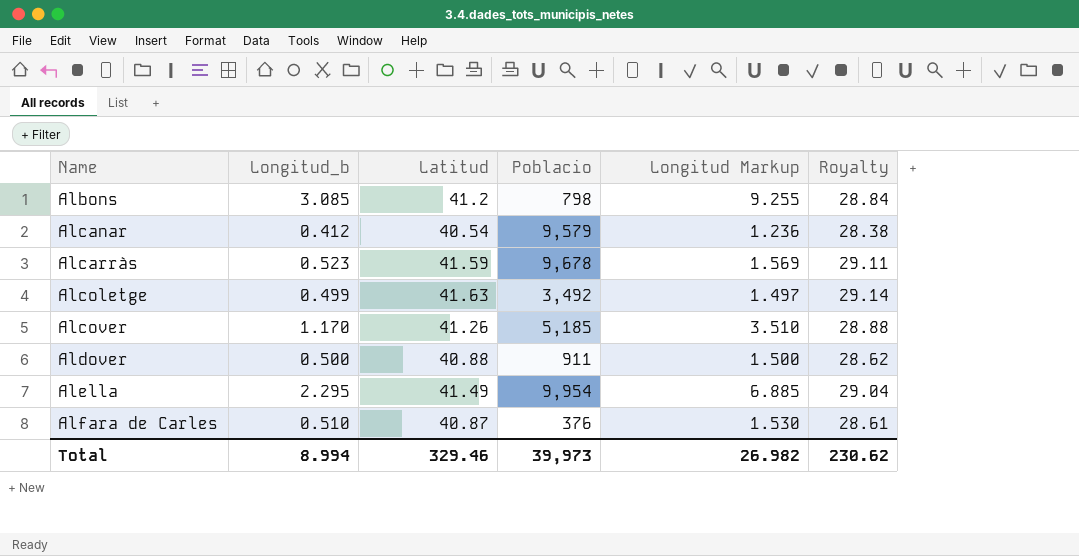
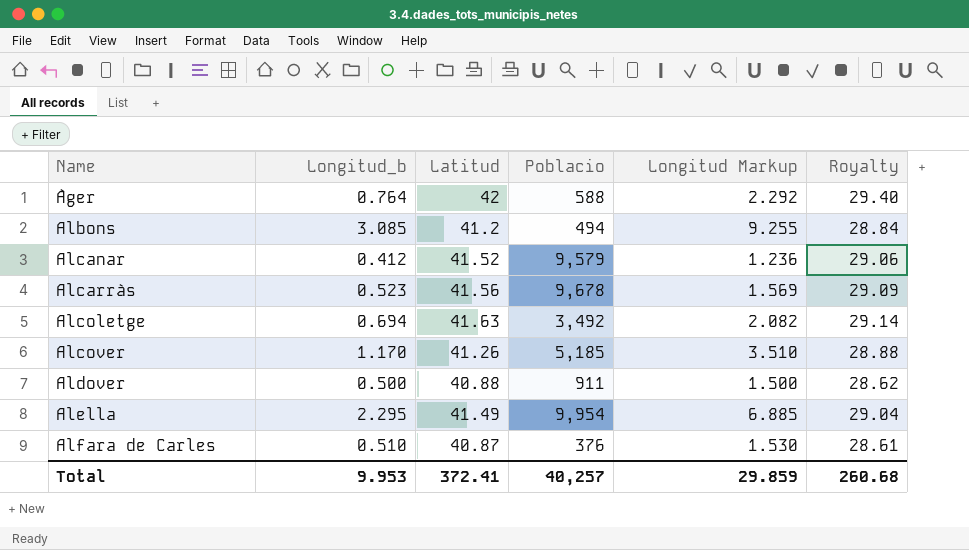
row Àger: none -> 0.764 | 42 | 588 | 2.292 | 29.40
Albons | Poblacio: 798 -> 494
Alcanar | Latitud: 40.54 -> 41.52
Alcanar | Royalty: 28.38 -> 29.06
Alcarràs | Latitud: 41.59 -> 41.56
Alcarràs | Royalty: 29.11 -> 29.09
Alcoletge | Longitud_b: 0.499 -> 0.694
Alcoletge | Longitud Markup: 1.497 -> 2.082
Total | Longitud_b: 8.994 -> 9.953
Total | Latitud: 329.46 -> 372.41
Total | Poblacio: 39,973 -> 40,257
Total | Longitud Markup: 26.982 -> 29.859
Total | Royalty: 230.62 -> 260.68

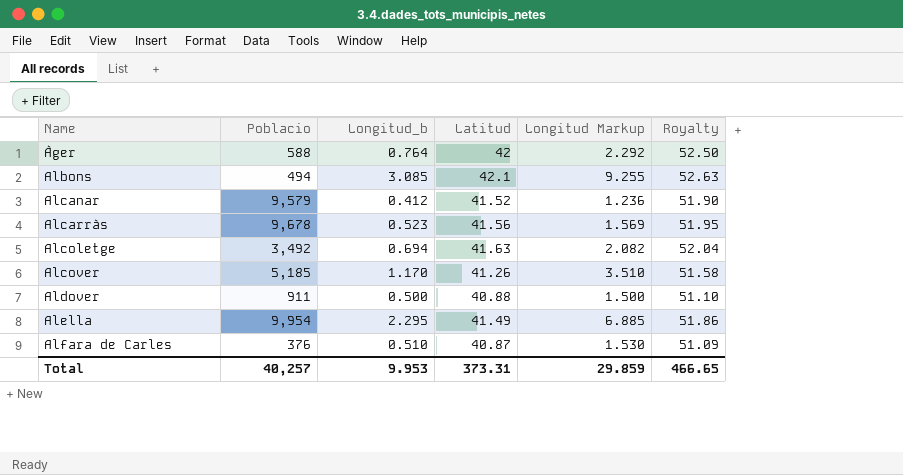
column Poblacio | position: 4 -> 2
column Royalty | formula: [Latitud] * 0.7 -> [Latitud] * 1.25
Albons | Latitud: 41.2 -> 42.1
Total | Latitud: 372.41 -> 373.31
Total | Royalty: 260.68 -> 466.65

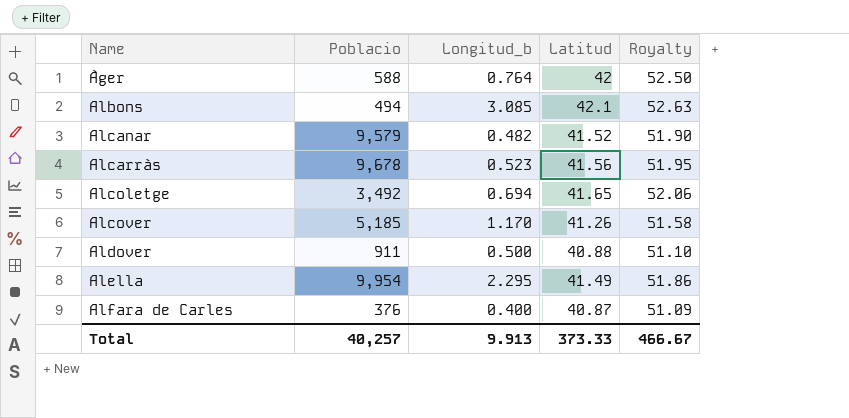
column Longitud Markup | formula: [Longitud_b] * 3 -> none
Alcanar | Longitud_b: 0.412 -> 0.482
Alcoletge | Latitud: 41.63 -> 41.65
Alcoletge | Royalty: 52.04 -> 52.06
Alfara de Carles | Longitud_b: 0.510 -> 0.400
Total | Longitud_b: 9.953 -> 9.913
Total | Latitud: 373.31 -> 373.33
Total | Royalty: 466.65 -> 466.67

